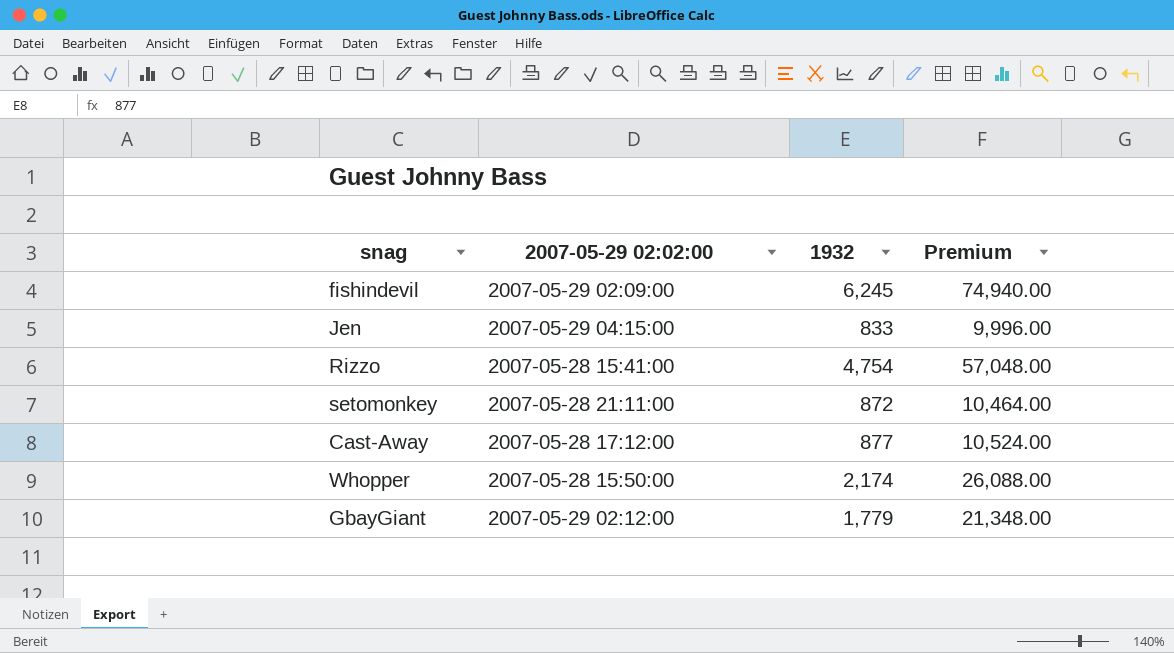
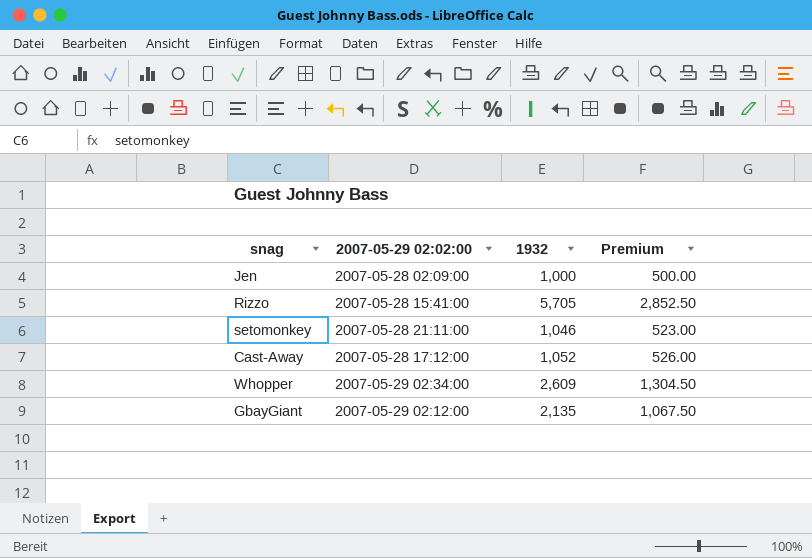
column Premium | formula: [1932] * 12 -> [1932] * 0.5
row fishindevil: 2007-05-29 02:09:00 | 6,245 | 74,940.00 -> none
Jen | 2007-05-29 02:02:00: 2007-05-29 04:15:00 -> 2007-05-28 02:09:00
Jen | 1932: 833 -> 1,000
Rizzo | 1932: 4,754 -> 5,705
setomonkey | 1932: 872 -> 1,046
Cast-Away | 1932: 877 -> 1,052
Whopper | 2007-05-29 02:02:00: 2007-05-28 15:50:00 -> 2007-05-29 02:34:00
Whopper | 1932: 2,174 -> 2,609
GbayGiant | 1932: 1,779 -> 2,135

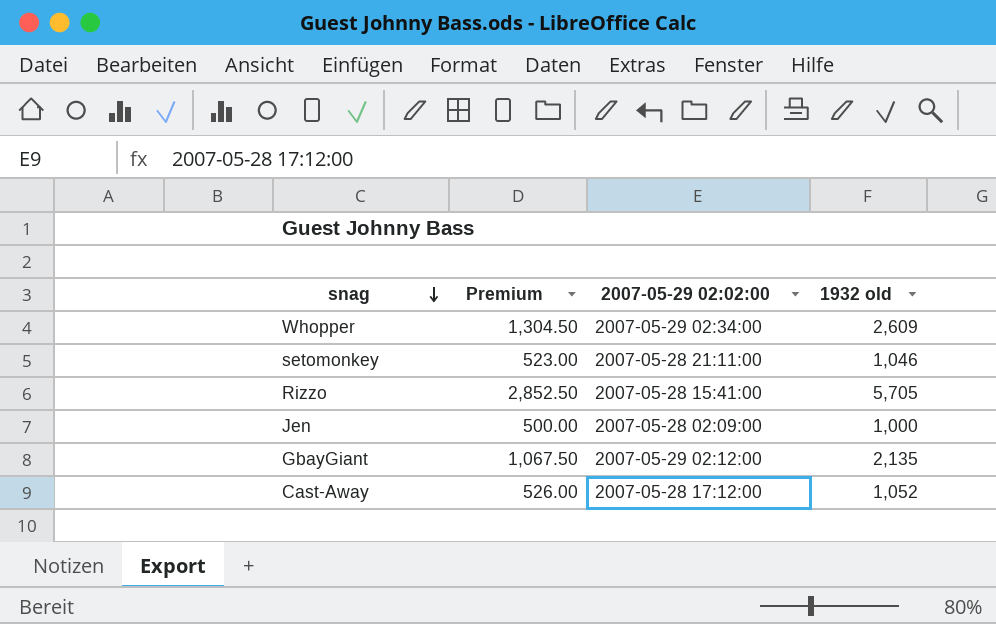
row order: none -> snag descending
column Premium | position: 4 -> 2
column name: 1932 -> 1932 old

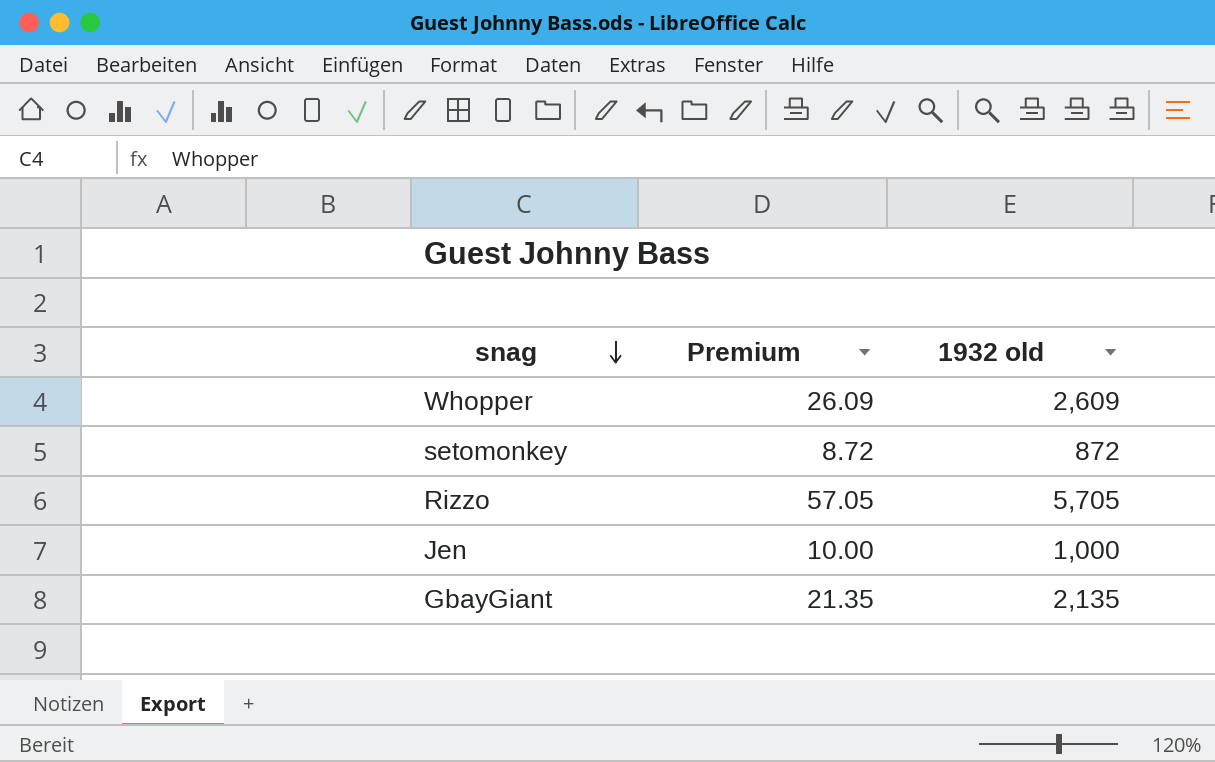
column 2007-05-29 02:02:00 | position: 3 -> none
column Premium | formula: [1932 old] * 0.5 -> [1932 old] * 0.01
row Cast-Away: 526.00 | 2007-05-28 17:12:00 | 1,052 -> none
setomonkey | 1932 old: 1,046 -> 872

